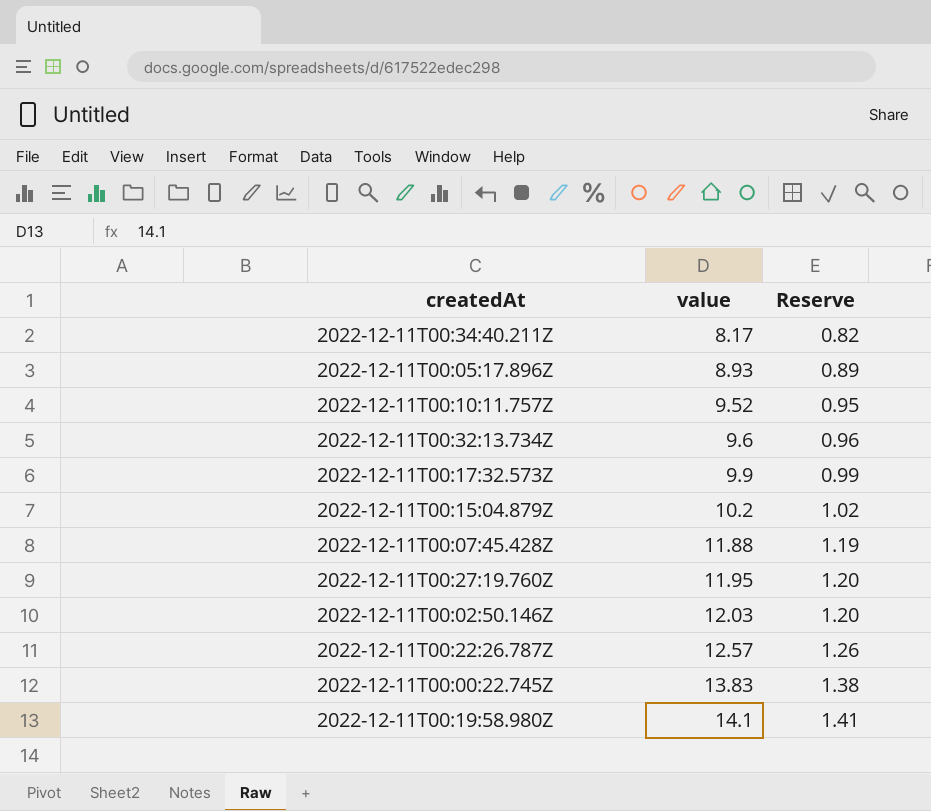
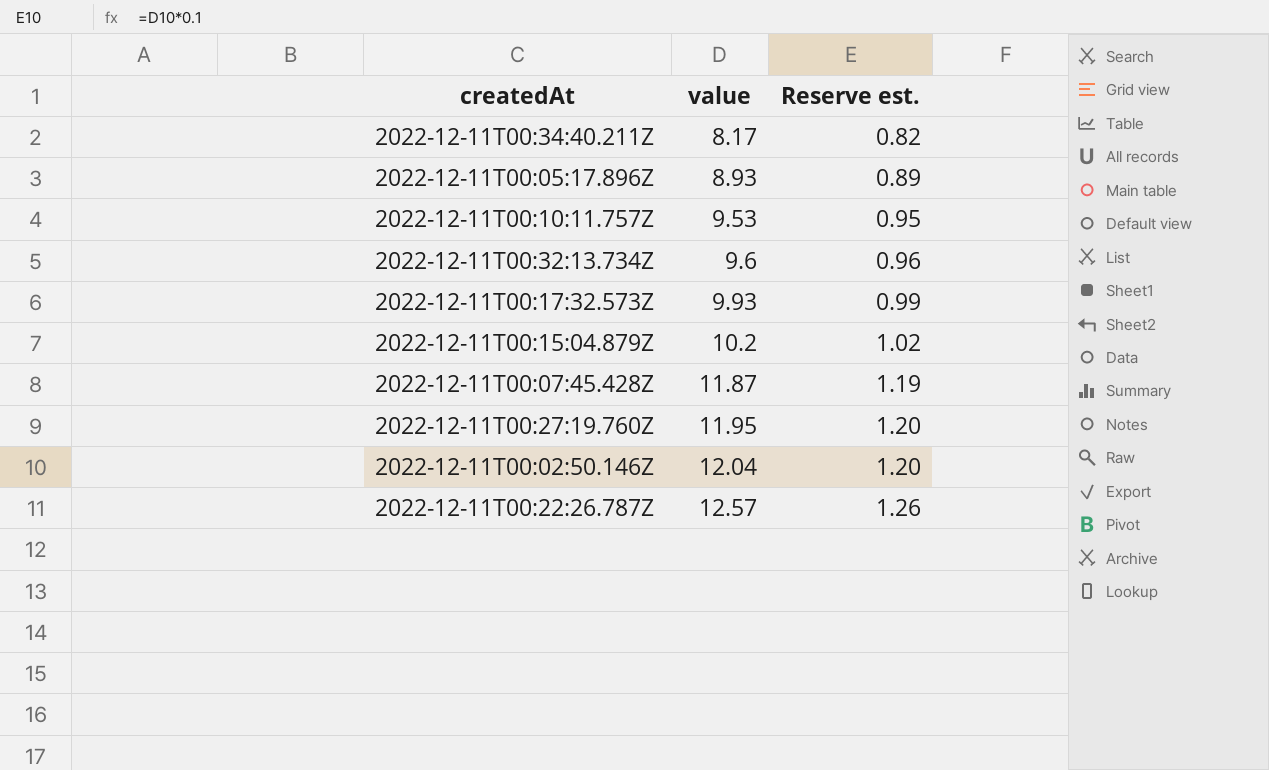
column name: Reserve -> Reserve est.
row 2022-12-11T00:00:22.745Z: 13.83 | 1.38 -> none
row 2022-12-11T00:19:58.980Z: 14.1 | 1.41 -> none
2022-12-11T00:10:11.757Z | value: 9.52 -> 9.53
2022-12-11T00:17:32.573Z | value: 9.9 -> 9.93
2022-12-11T00:07:45.428Z | value: 11.88 -> 11.87
2022-12-11T00:02:50.146Z | value: 12.03 -> 12.04

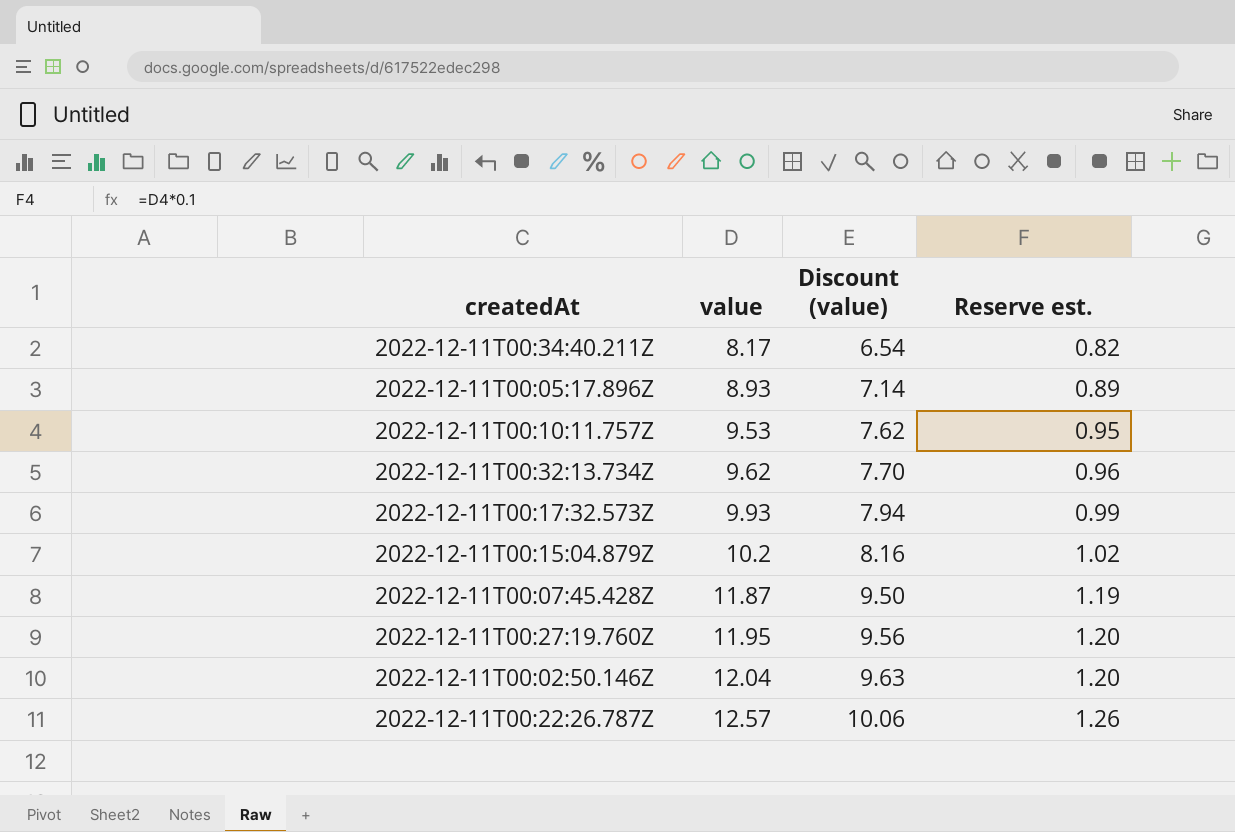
column Discount (value) | formula: none -> [value] * 0.8
2022-12-11T00:32:13.734Z | value: 9.6 -> 9.62

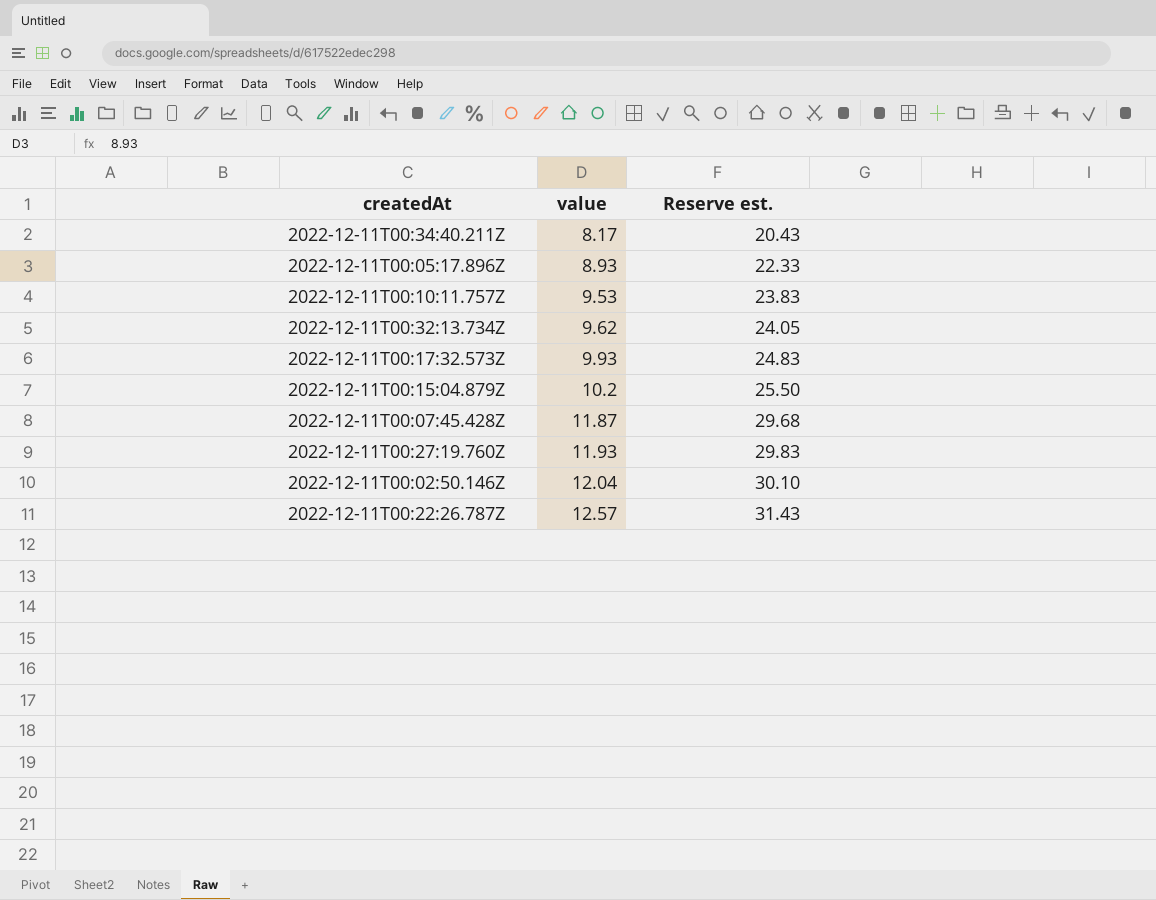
column Discount (value) | formula: [value] * 0.8 -> none
column Reserve est. | formula: [value] * 0.1 -> [value] * 2.5
2022-12-11T00:27:19.760Z | value: 11.95 -> 11.93

